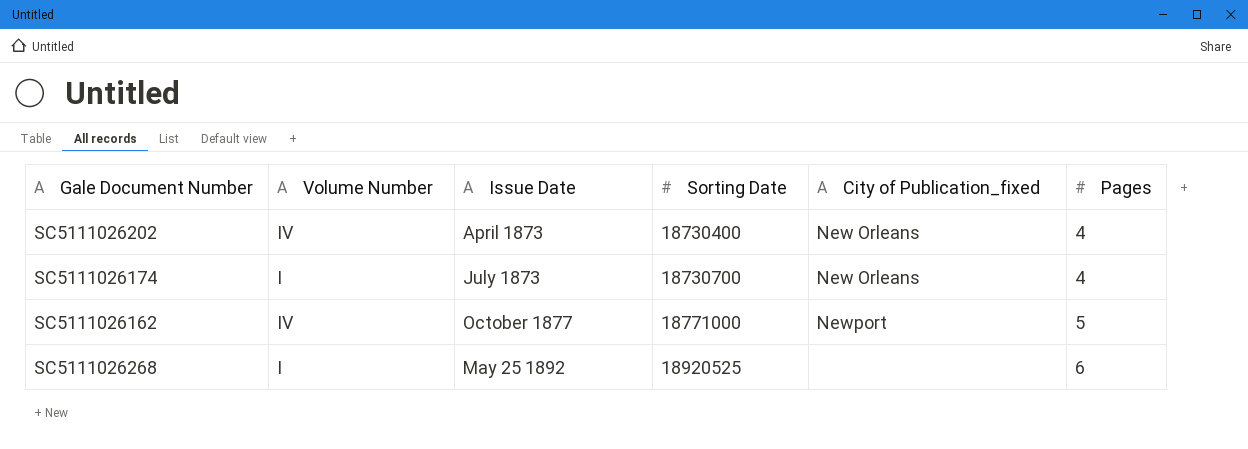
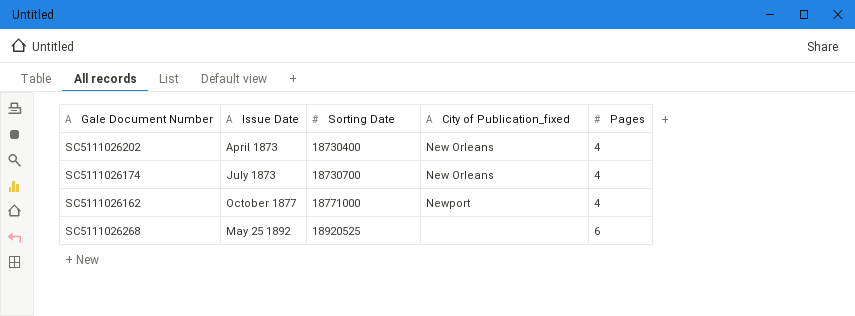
column Volume Number | position: 2 -> none
SC5111026162 | Pages: 5 -> 4

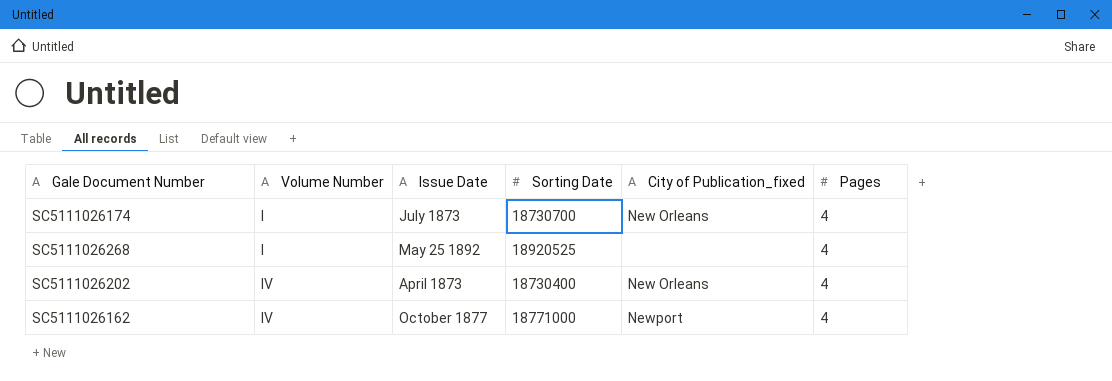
row order: Issue Date ascending -> Volume Number ascending
column Volume Number | position: none -> 2
SC5111026268 | Pages: 6 -> 4

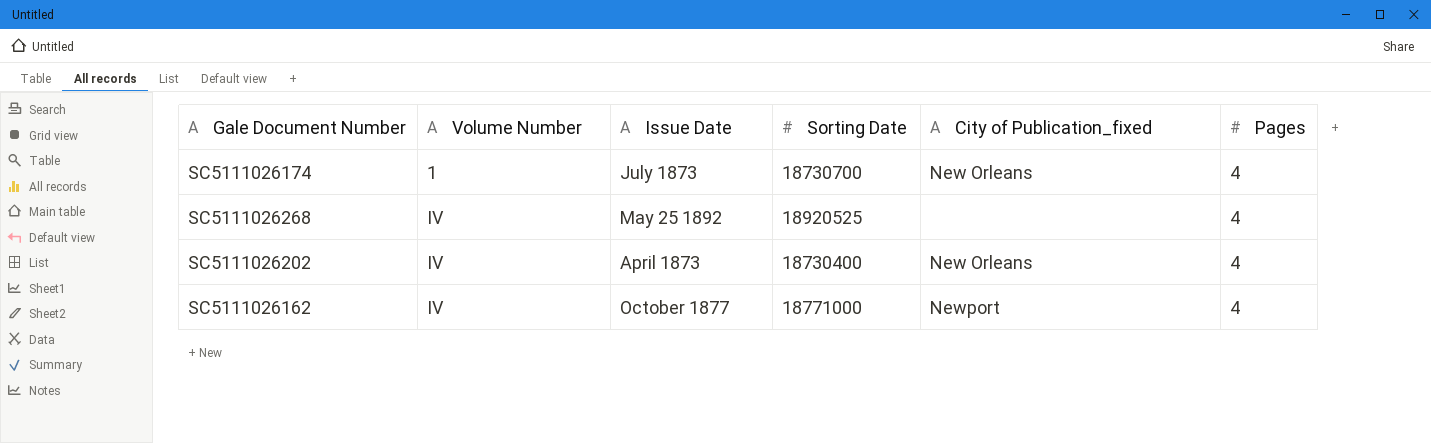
SC5111026174 | Volume Number: I -> 1
SC5111026268 | Volume Number: I -> IV

